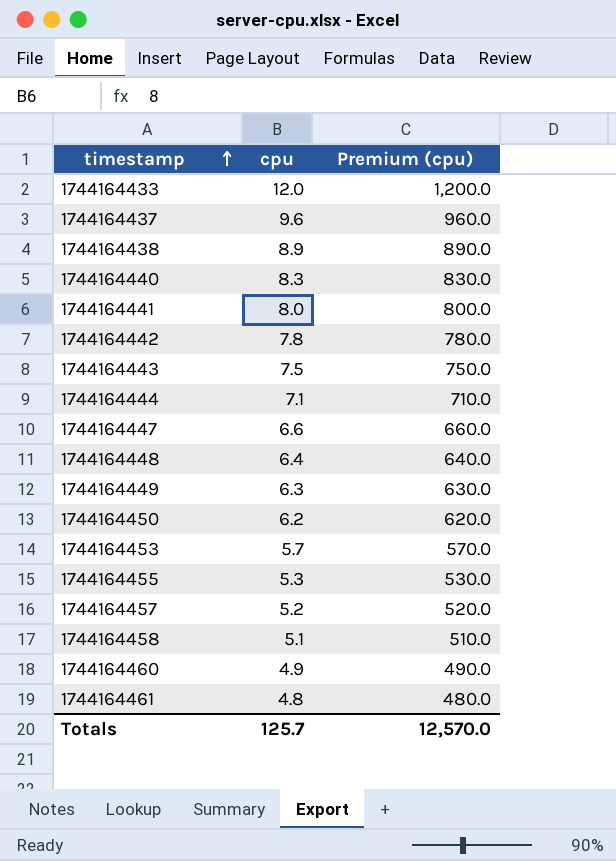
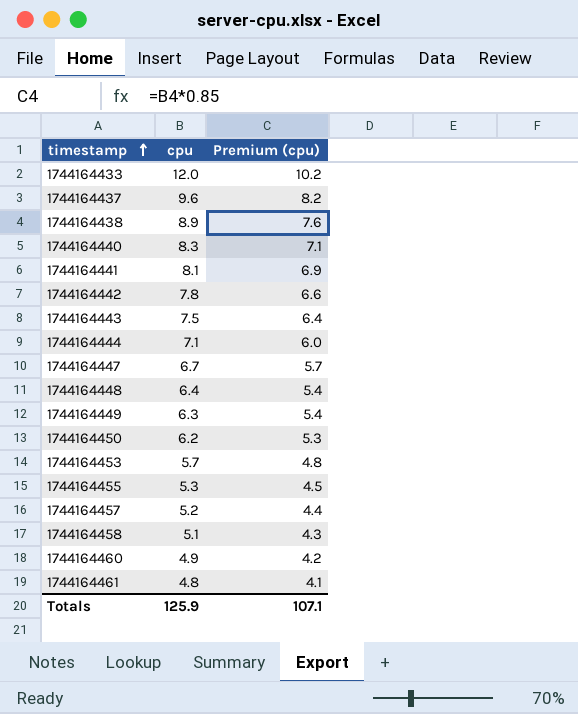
column Premium (cpu) | formula: [cpu] * 100 -> [cpu] * 0.85
1744164441 | cpu: 8.0 -> 8.1
1744164447 | cpu: 6.6 -> 6.7
Totals | cpu: 125.7 -> 125.9
Totals | Premium (cpu): 12,570.0 -> 107.1

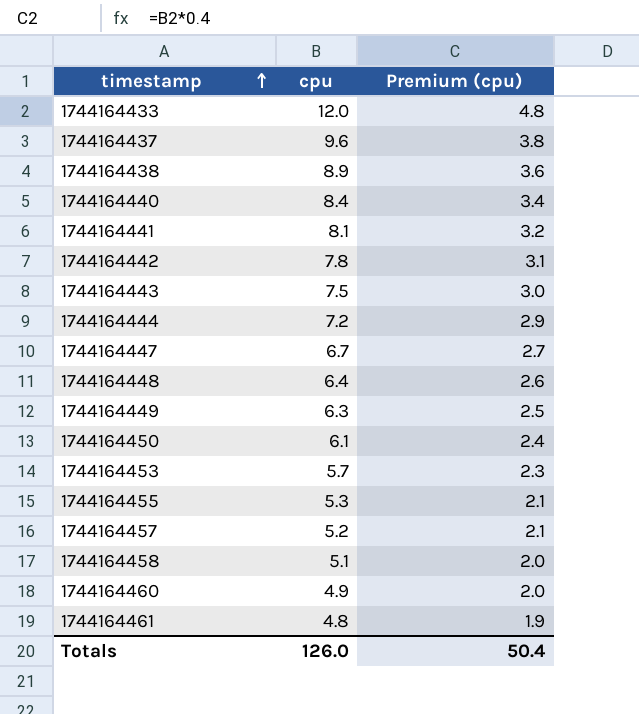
column Premium (cpu) | formula: [cpu] * 0.85 -> [cpu] * 0.4
1744164440 | cpu: 8.3 -> 8.4
1744164444 | cpu: 7.1 -> 7.2
1744164450 | cpu: 6.2 -> 6.1
Totals | cpu: 125.9 -> 126.0
Totals | Premium (cpu): 107.1 -> 50.4

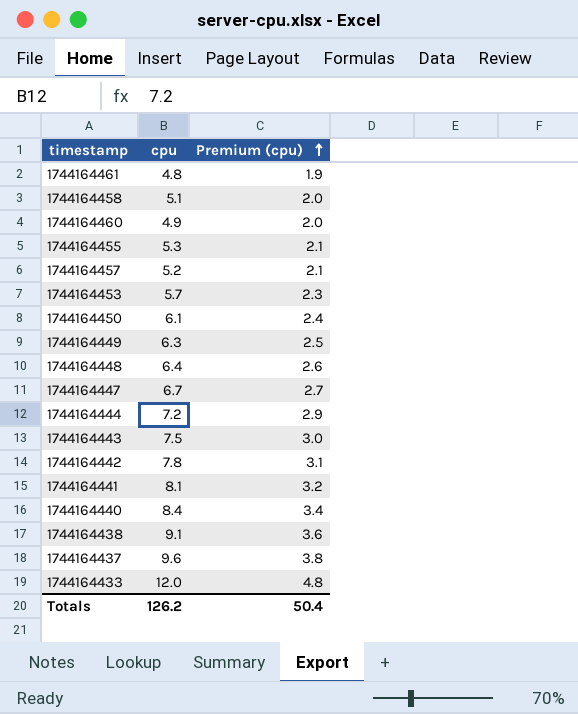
row order: timestamp ascending -> Premium (cpu) ascending
1744164438 | cpu: 8.9 -> 9.1
Totals | cpu: 126.0 -> 126.2

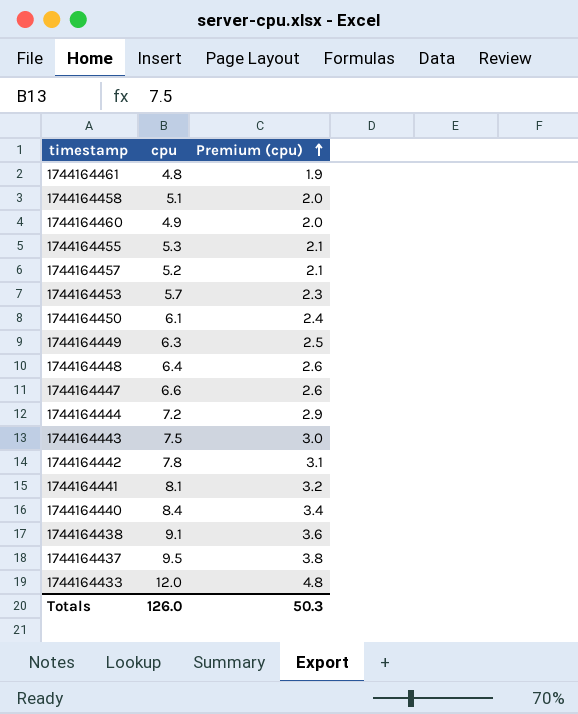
1744164447 | cpu: 6.7 -> 6.6
1744164447 | Premium (cpu): 2.7 -> 2.6
1744164437 | cpu: 9.6 -> 9.5
Totals | cpu: 126.2 -> 126.0
Totals | Premium (cpu): 50.4 -> 50.3

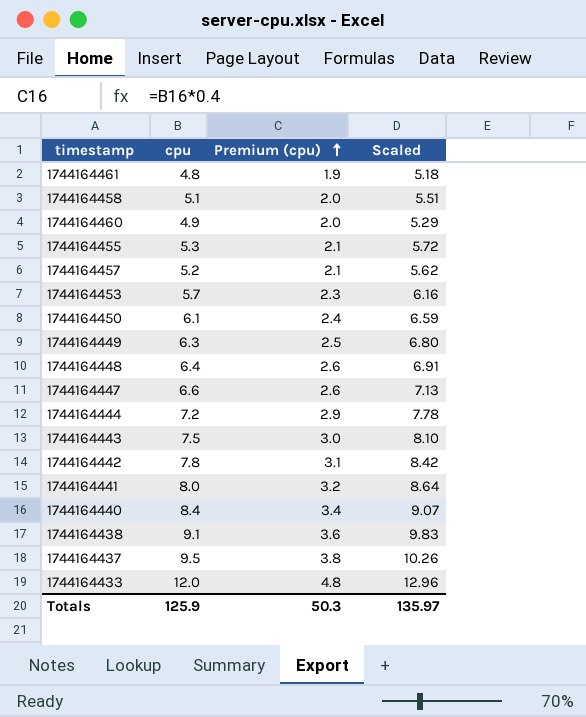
column Scaled | formula: none -> [cpu] * 1.08
1744164441 | cpu: 8.1 -> 8.0
Totals | cpu: 126.0 -> 125.9

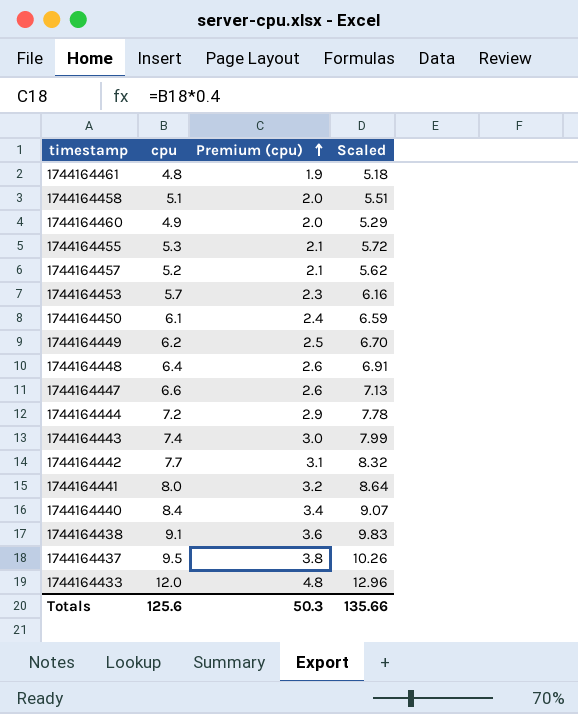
1744164449 | cpu: 6.3 -> 6.2
1744164449 | Scaled: 6.80 -> 6.70
1744164443 | cpu: 7.5 -> 7.4
1744164443 | Scaled: 8.10 -> 7.99
1744164442 | cpu: 7.8 -> 7.7
1744164442 | Scaled: 8.42 -> 8.32
Totals | cpu: 125.9 -> 125.6
Totals | Scaled: 135.97 -> 135.66

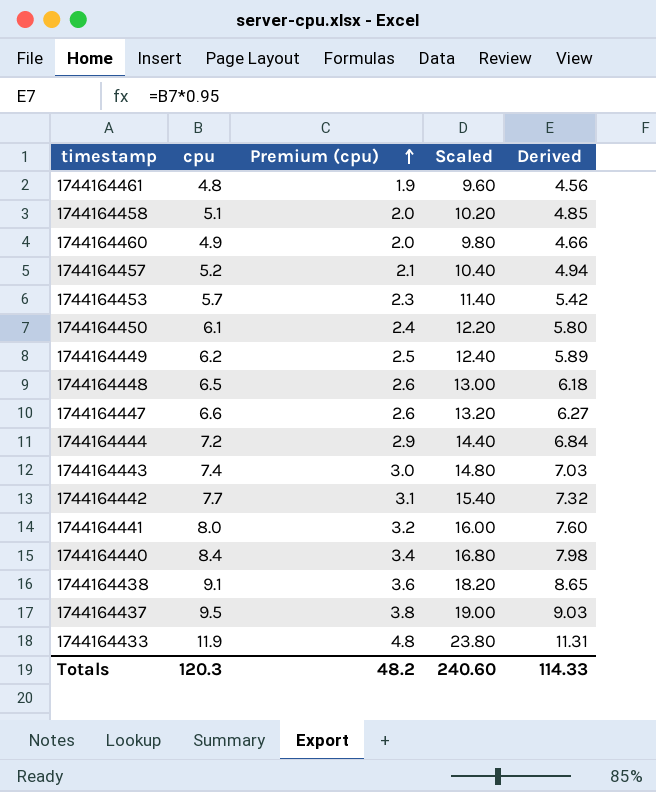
column Scaled | formula: [cpu] * 1.08 -> [cpu] * 2
column Derived | formula: none -> [cpu] * 0.95
row 1744164455: 5.3 | 2.1 | 5.72 -> none
1744164448 | cpu: 6.4 -> 6.5
1744164433 | cpu: 12.0 -> 11.9
Totals | cpu: 125.6 -> 120.3
Totals | Premium (cpu): 50.3 -> 48.2
Totals | Scaled: 135.66 -> 240.60

